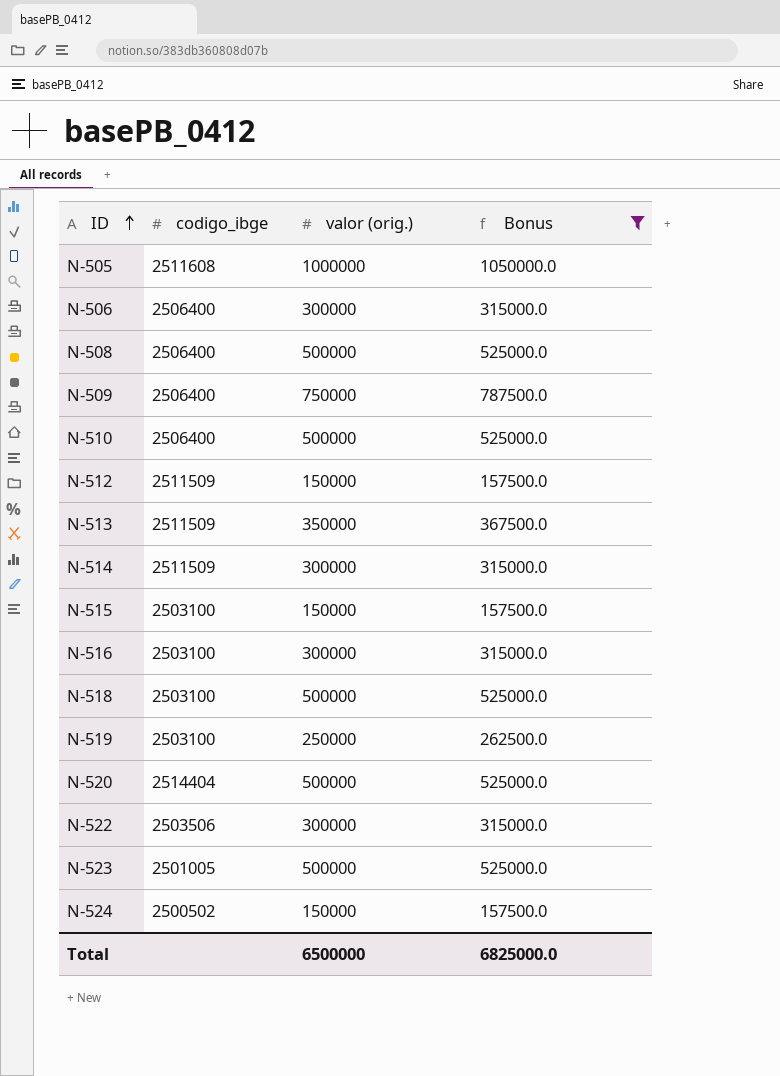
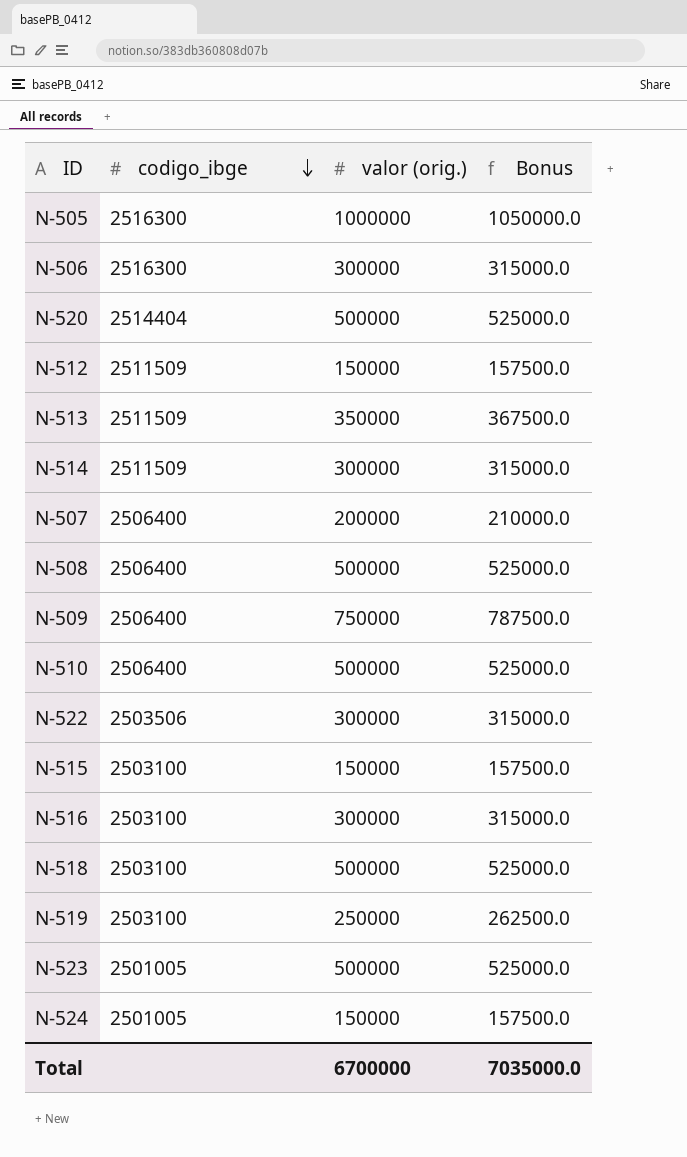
filter: Bonus != 210000.0 -> none
row order: ID ascending -> codigo_ibge descending
N-505 | codigo_ibge: 2511608 -> 2516300
N-506 | codigo_ibge: 2506400 -> 2516300
N-524 | codigo_ibge: 2500502 -> 2501005
Total | valor (orig.): 6500000 -> 6700000
Total | Bonus: 6825000.0 -> 7035000.0

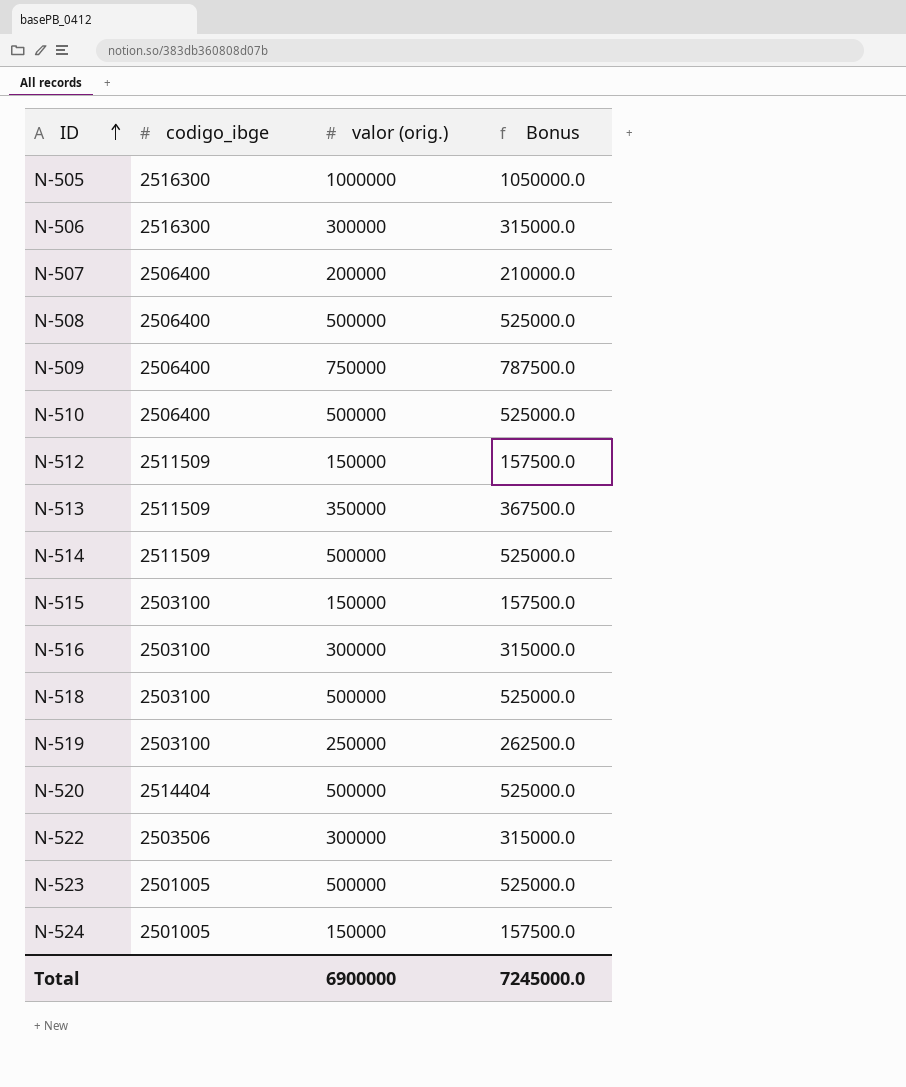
row order: codigo_ibge descending -> ID ascending
N-514 | valor (orig.): 300000 -> 500000
N-514 | Bonus: 315000.0 -> 525000.0
Total | valor (orig.): 6700000 -> 6900000
Total | Bonus: 7035000.0 -> 7245000.0

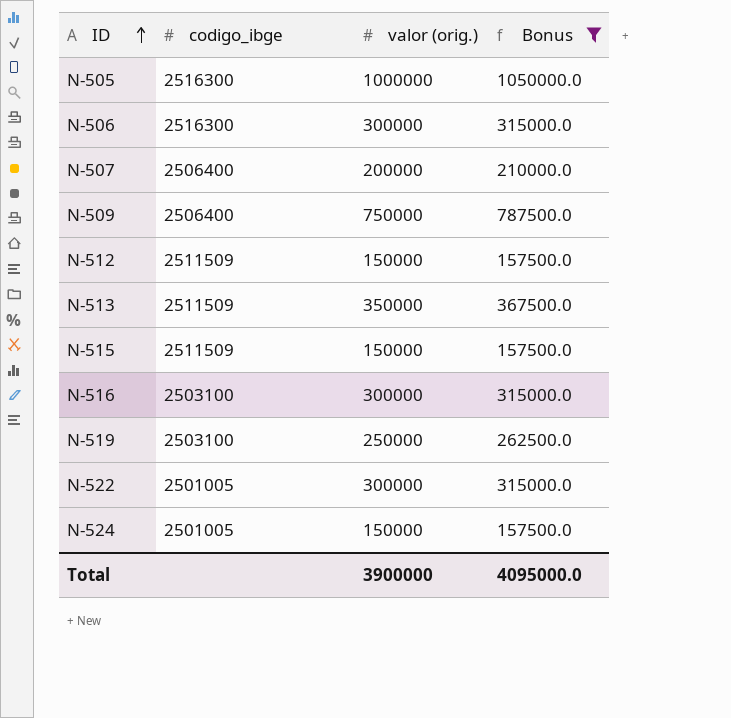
filter: none -> Bonus != 525000.0
N-515 | codigo_ibge: 2503100 -> 2511509
N-522 | codigo_ibge: 2503506 -> 2501005
Total | valor (orig.): 6900000 -> 3900000
Total | Bonus: 7245000.0 -> 4095000.0

